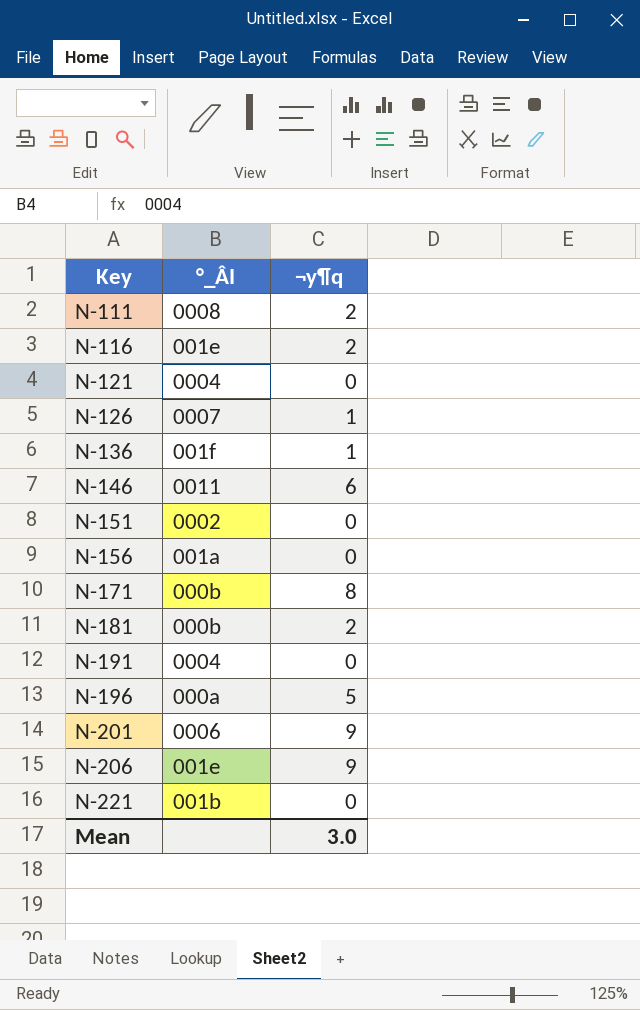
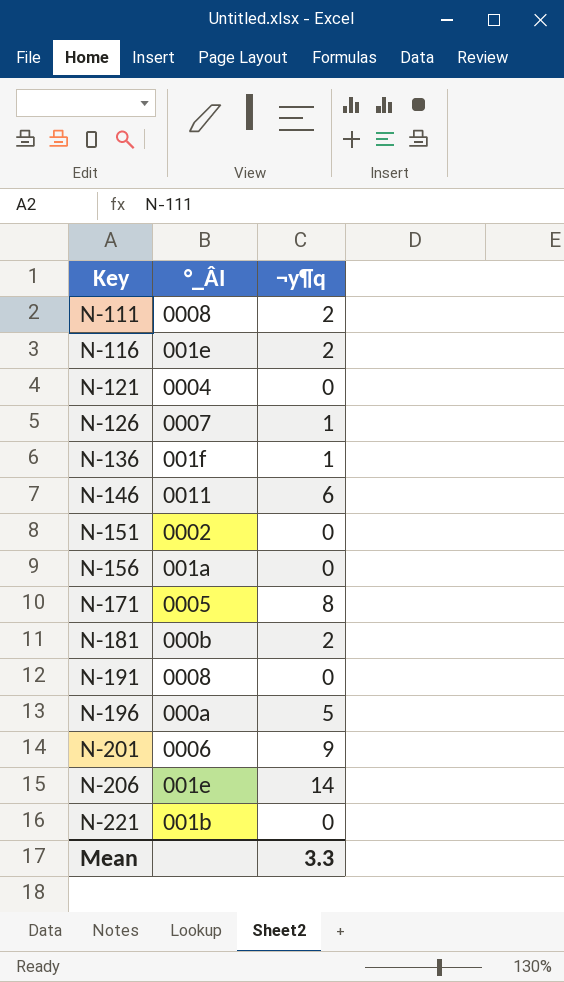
N-171 | °_ÂI: 000b -> 0005
N-191 | °_ÂI: 0004 -> 0008
N-206 | ¬y¶q: 9 -> 14
Mean | ¬y¶q: 3.0 -> 3.3

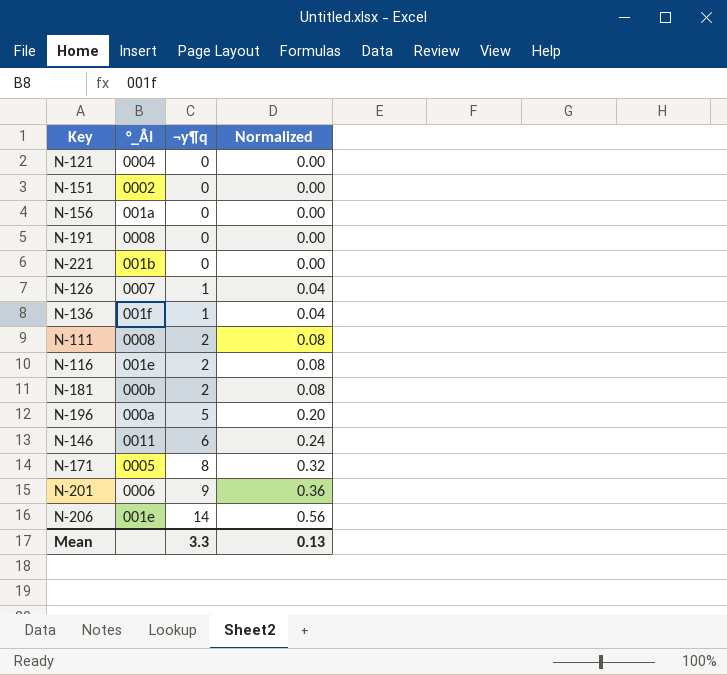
row order: Key ascending -> ¬y¶q ascending
column Normalized | formula: none -> [¬y¶q] * 0.04

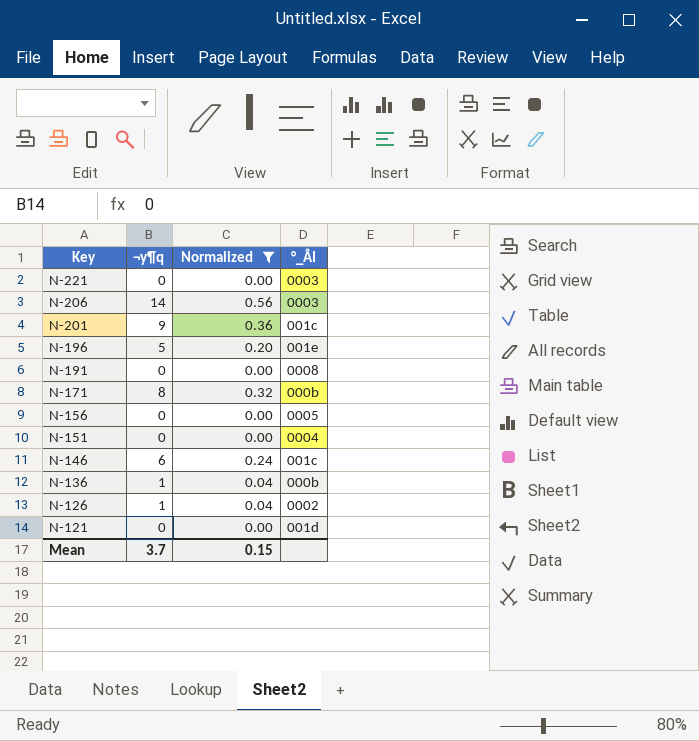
filter: none -> Normalized != 0.08
row order: ¬y¶q ascending -> Key descending
column °_ÂI | position: 2 -> 4
N-221 | °_ÂI: 001b -> 0003
N-206 | °_ÂI: 001e -> 0003
N-201 | °_ÂI: 0006 -> 001c
N-196 | °_ÂI: 000a -> 001e
N-171 | °_ÂI: 0005 -> 000b
N-156 | °_ÂI: 001a -> 0005
N-151 | °_ÂI: 0002 -> 0004
N-146 | °_ÂI: 0011 -> 001c
N-136 | °_ÂI: 001f -> 000b
N-126 | °_ÂI: 0007 -> 0002
N-121 | °_ÂI: 0004 -> 001d
Mean | ¬y¶q: 3.3 -> 3.7
Mean | Normalized: 0.13 -> 0.15

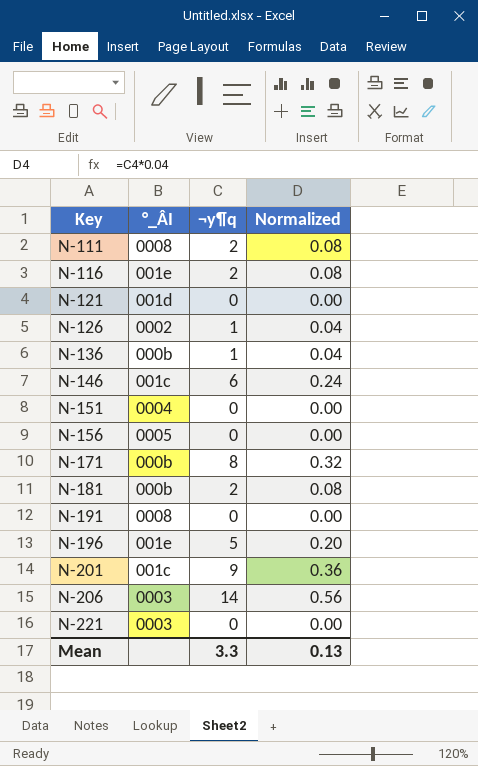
filter: Normalized != 0.08 -> none
row order: Key descending -> Key ascending
column °_ÂI | position: 4 -> 2
Mean | ¬y¶q: 3.7 -> 3.3
Mean | Normalized: 0.15 -> 0.13

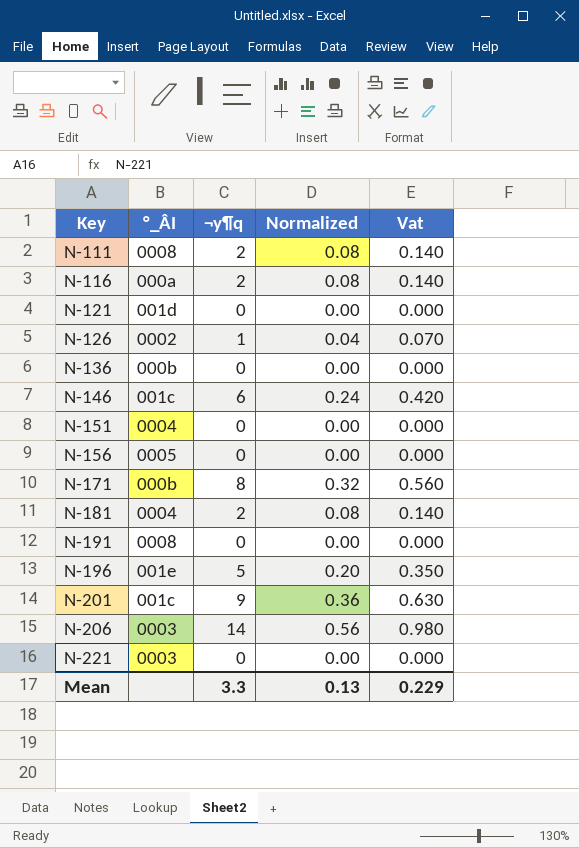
column Vat | formula: none -> [¬y¶q] * 0.07
N-116 | °_ÂI: 001e -> 000a
N-136 | ¬y¶q: 1 -> 0
N-136 | Normalized: 0.04 -> 0.00
N-181 | °_ÂI: 000b -> 0004

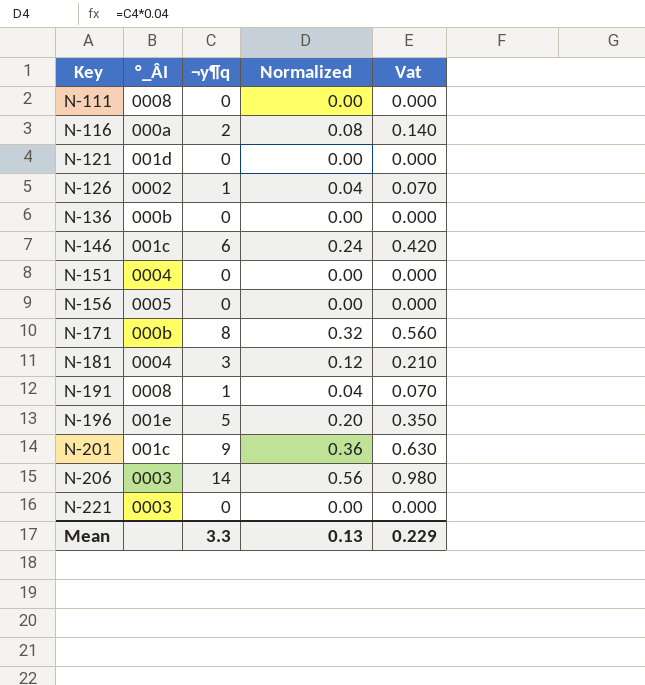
N-111 | ¬y¶q: 2 -> 0
N-111 | Normalized: 0.08 -> 0.00
N-111 | Vat: 0.140 -> 0.000
N-181 | ¬y¶q: 2 -> 3
N-181 | Normalized: 0.08 -> 0.12
N-181 | Vat: 0.140 -> 0.210
N-191 | ¬y¶q: 0 -> 1
N-191 | Normalized: 0.00 -> 0.04
N-191 | Vat: 0.000 -> 0.070

